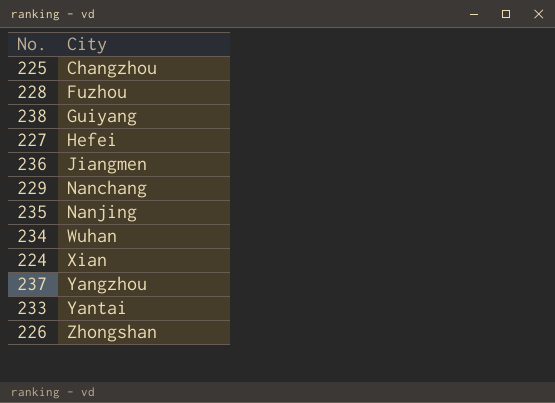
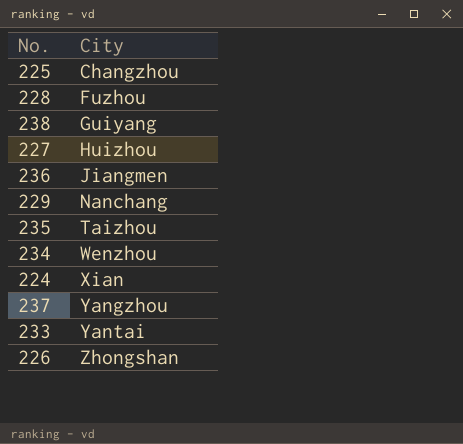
227 | City: Hefei -> Huizhou
235 | City: Nanjing -> Taizhou
234 | City: Wuhan -> Wenzhou

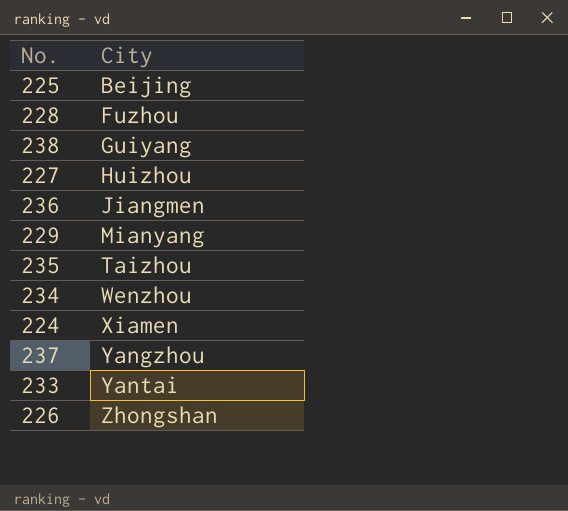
225 | City: Changzhou -> Beijing
229 | City: Nanchang -> Mianyang
224 | City: Xian -> Xiamen

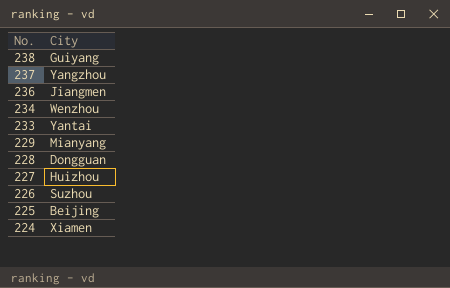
row order: City ascending -> No. descending
row 235: Taizhou -> none
228 | City: Fuzhou -> Dongguan
226 | City: Zhongshan -> Suzhou

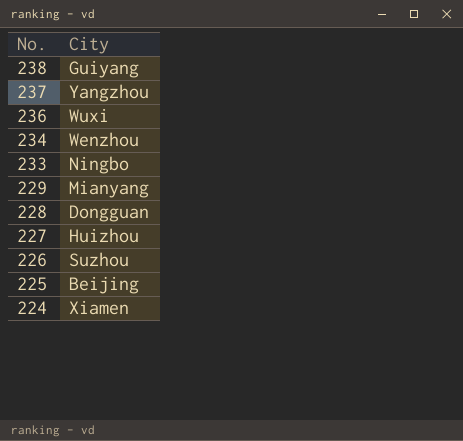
236 | City: Jiangmen -> Wuxi
233 | City: Yantai -> Ningbo

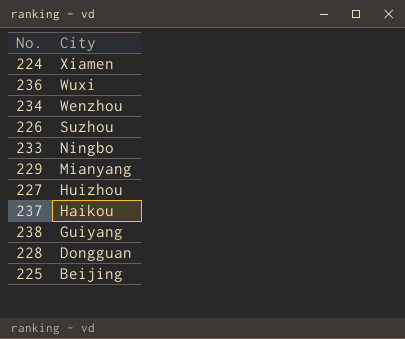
row order: No. descending -> City descending
237 | City: Yangzhou -> Haikou

